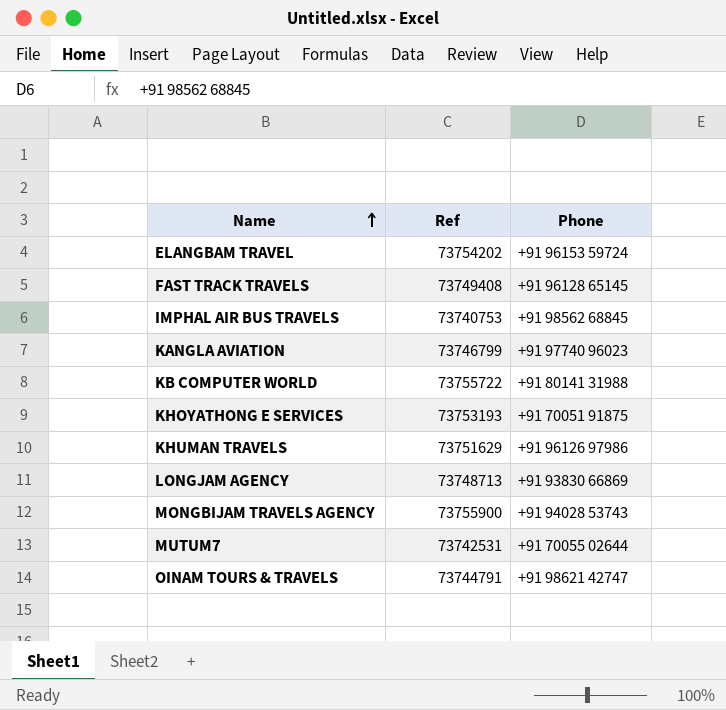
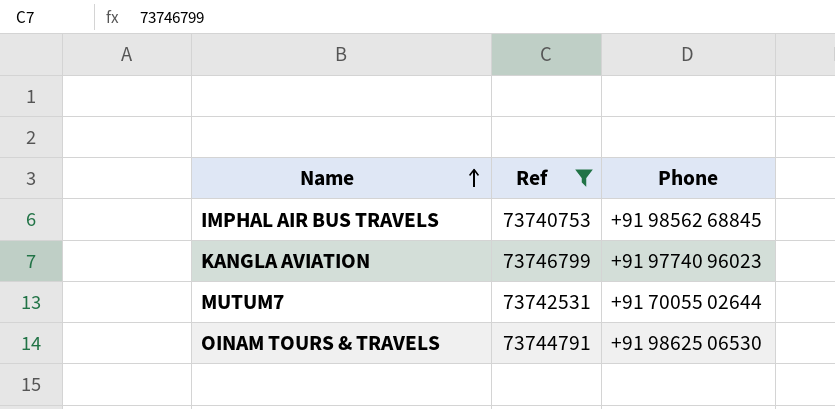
filter: none -> Ref <= 73746799
OINAM TOURS & TRAVELS | Phone: +91 98621 42747 -> +91 98625 06530

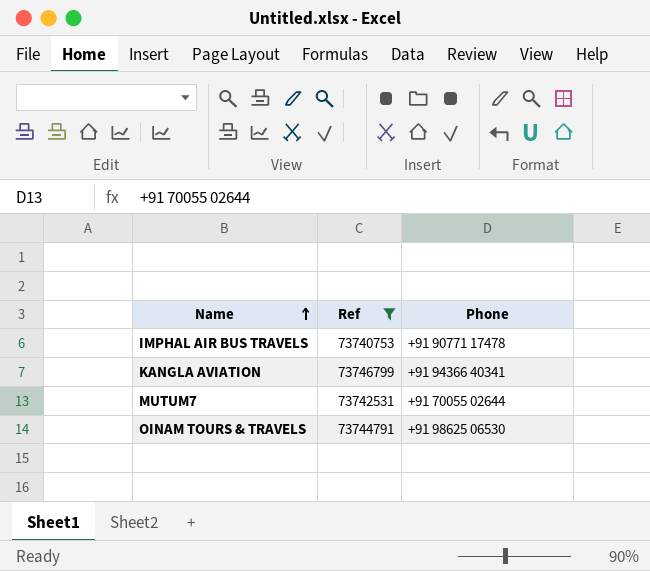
IMPHAL AIR BUS TRAVELS | Phone: +91 98562 68845 -> +91 90771 17478
KANGLA AVIATION | Phone: +91 97740 96023 -> +91 94366 40341

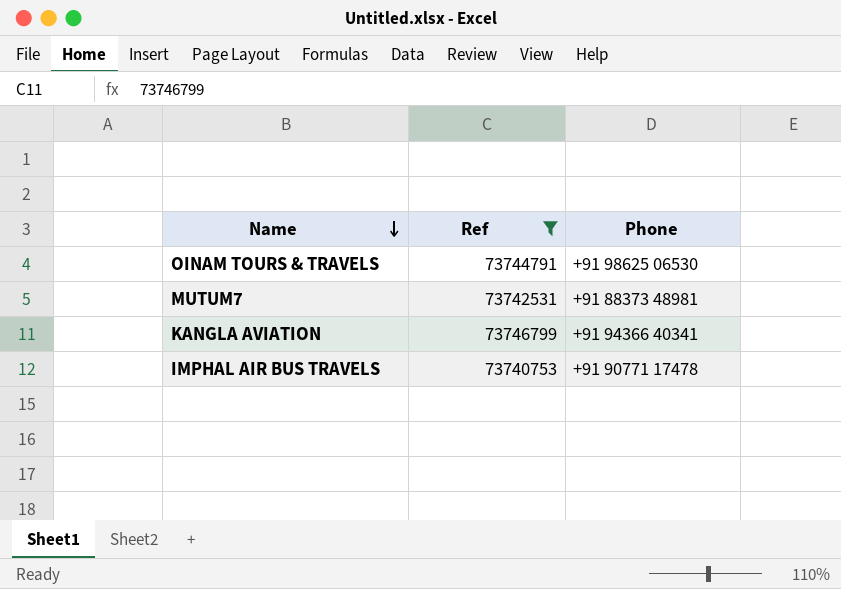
row order: Name ascending -> Name descending
MUTUM7 | Phone: +91 70055 02644 -> +91 88373 48981

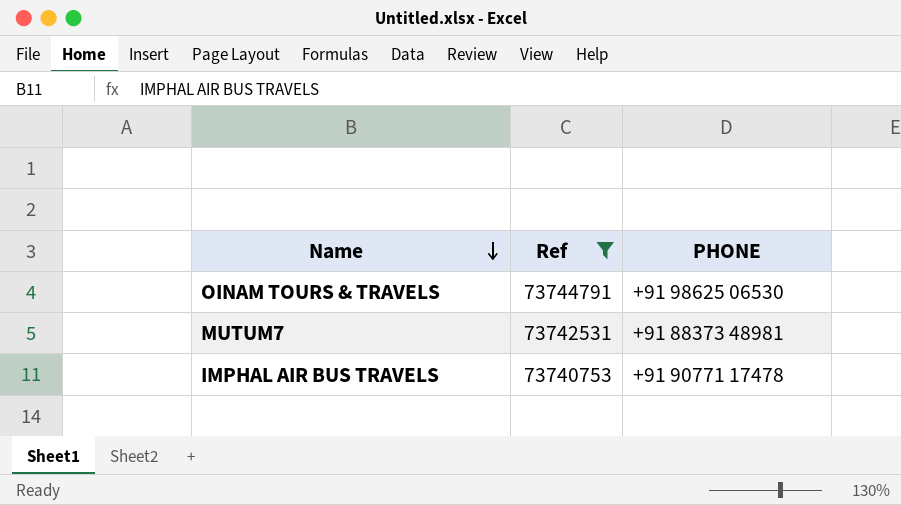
column name: Phone -> PHONE
row KANGLA AVIATION: 73746799 | +91 94366 40341 -> none

